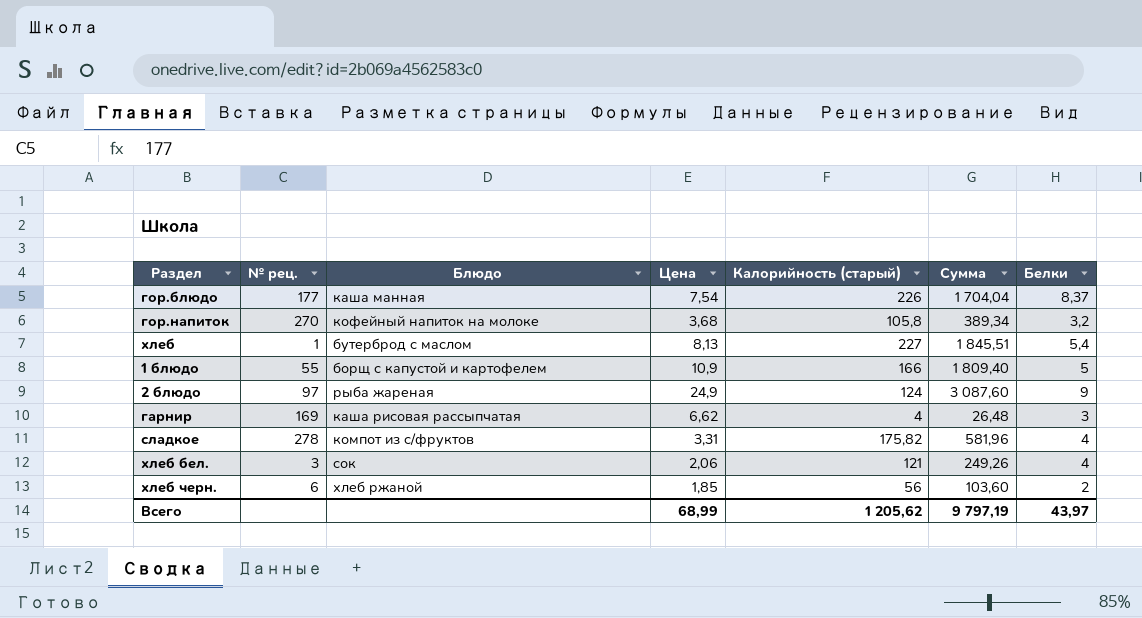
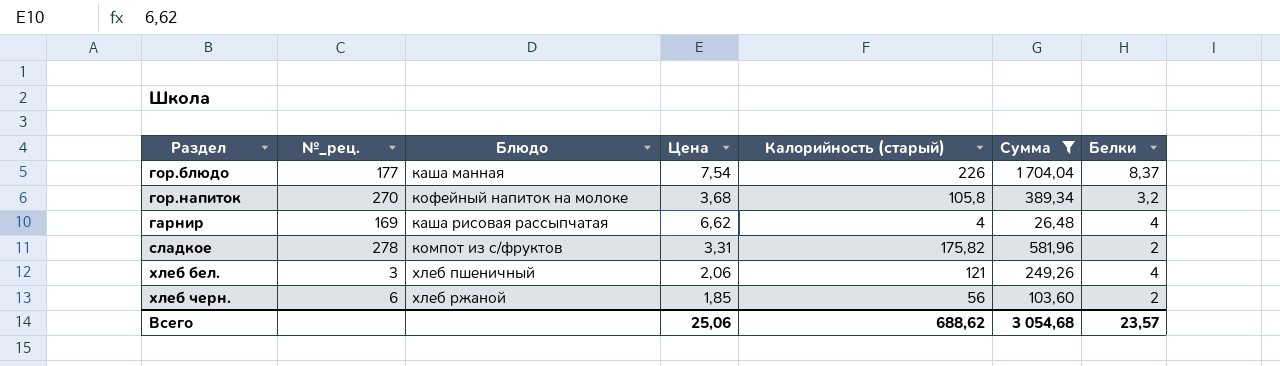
filter: none -> Сумма <= 1 704,04
column name: № рец. -> №_рец.
гарнир | Белки: 3 -> 4
сладкое | Белки: 4 -> 2
хлеб бел. | Блюдо: сок -> хлеб пшеничный
Всего | Цена: 68,99 -> 25,06
Всего | Калорийность (старый): 1 205,62 -> 688,62
Всего | Сумма: 9 797,19 -> 3 054,68
Всего | Белки: 43,97 -> 23,57

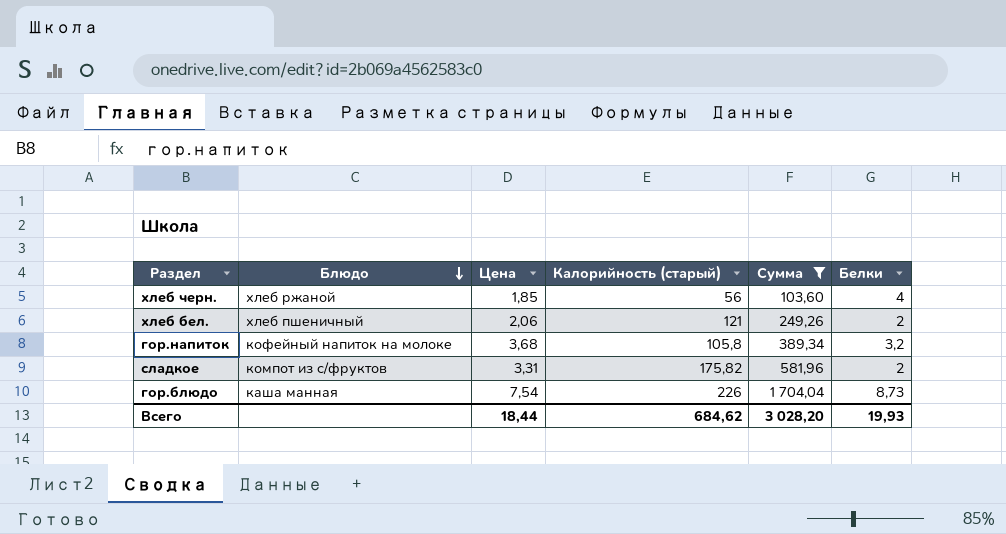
row order: none -> Блюдо descending
column №_рец. | position: 2 -> none
row гарнир: 169 | каша рисовая рассыпчатая | 6,62 | 4 | 26,48 | 4 -> none
хлеб черн. | Белки: 2 -> 4
хлеб бел. | Белки: 4 -> 2
гор.блюдо | Белки: 8,37 -> 8,73
Всего | Цена: 25,06 -> 18,44
Всего | Калорийность (старый): 688,62 -> 684,62
Всего | Сумма: 3 054,68 -> 3 028,20
Всего | Белки: 23,57 -> 19,93

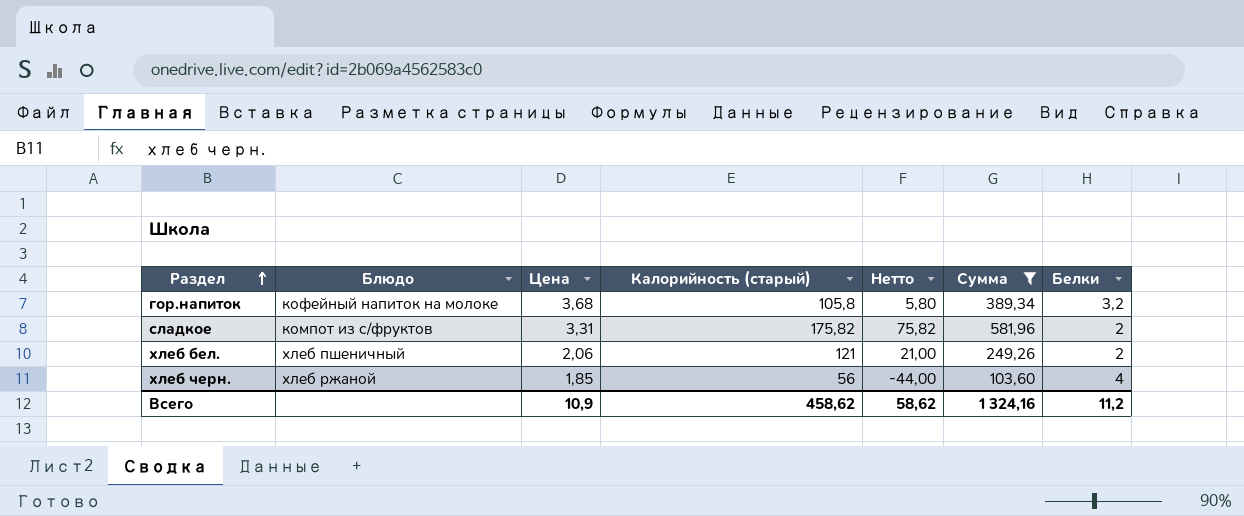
row order: Блюдо descending -> Раздел ascending
column Нетто | formula: none -> [Калорийность (старый)] - 100
row гор.блюдо: каша манная | 7,54 | 226 | 1 704,04 | 8,73 -> none
Всего | Цена: 18,44 -> 10,9
Всего | Калорийность (старый): 684,62 -> 458,62
Всего | Сумма: 3 028,20 -> 1 324,16
Всего | Белки: 19,93 -> 11,2

